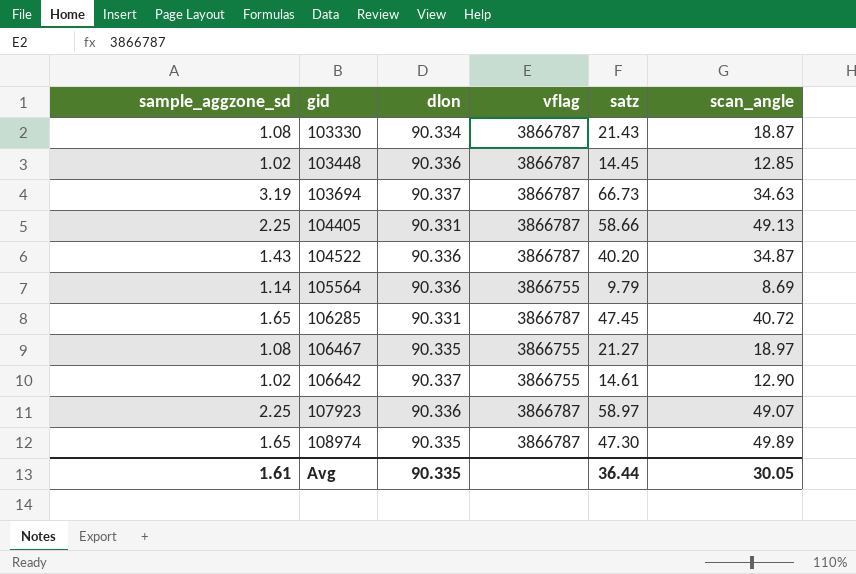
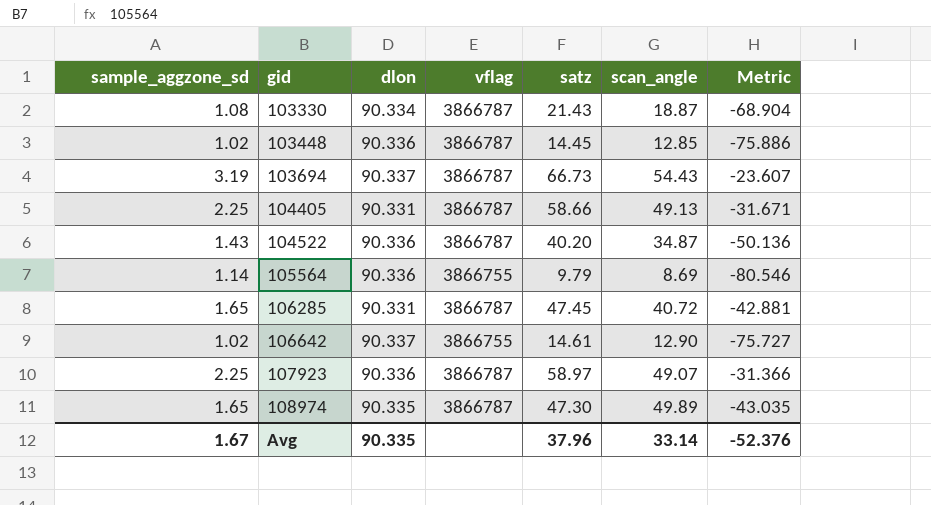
column Metric | formula: none -> [satz] - [dlon]
row 106467: 1.08 | 90.335 | 3866755 | 21.27 | 18.97 -> none
103694 | scan_angle: 34.63 -> 54.43
Avg | sample_aggzone_sd: 1.61 -> 1.67
Avg | satz: 36.44 -> 37.96
Avg | scan_angle: 30.05 -> 33.14

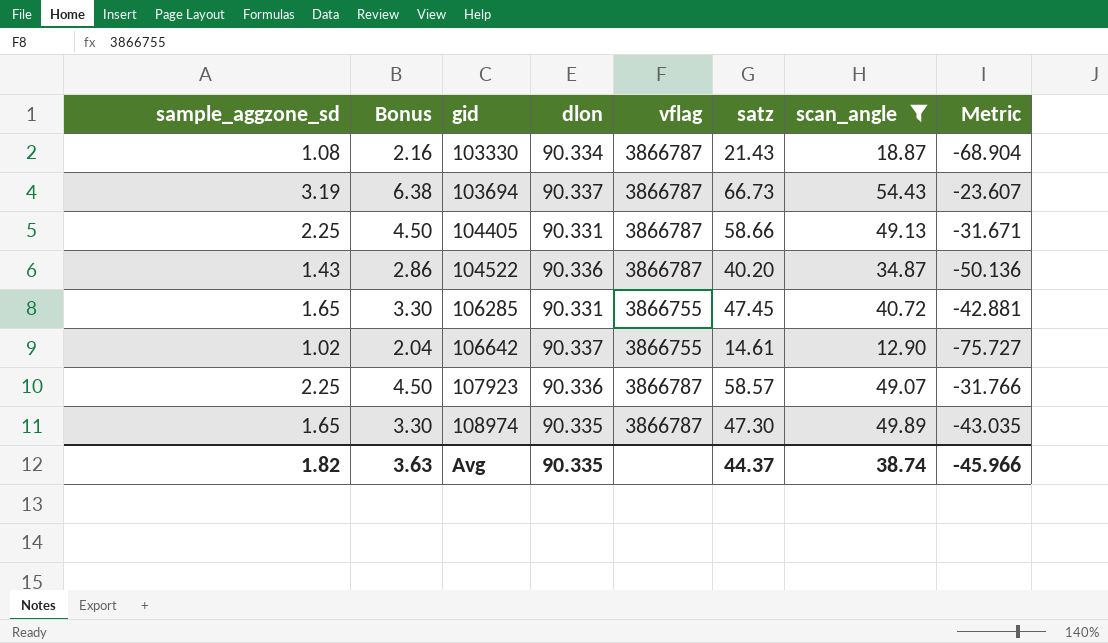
filter: none -> scan_angle >= 12.90
column Bonus | formula: none -> [sample_aggzone_sd] * 2
106285 | vflag: 3866787 -> 3866755
107923 | satz: 58.97 -> 58.57
107923 | Metric: -31.366 -> -31.766
Avg | sample_aggzone_sd: 1.67 -> 1.82
Avg | satz: 37.96 -> 44.37
Avg | scan_angle: 33.14 -> 38.74
Avg | Metric: -52.376 -> -45.966

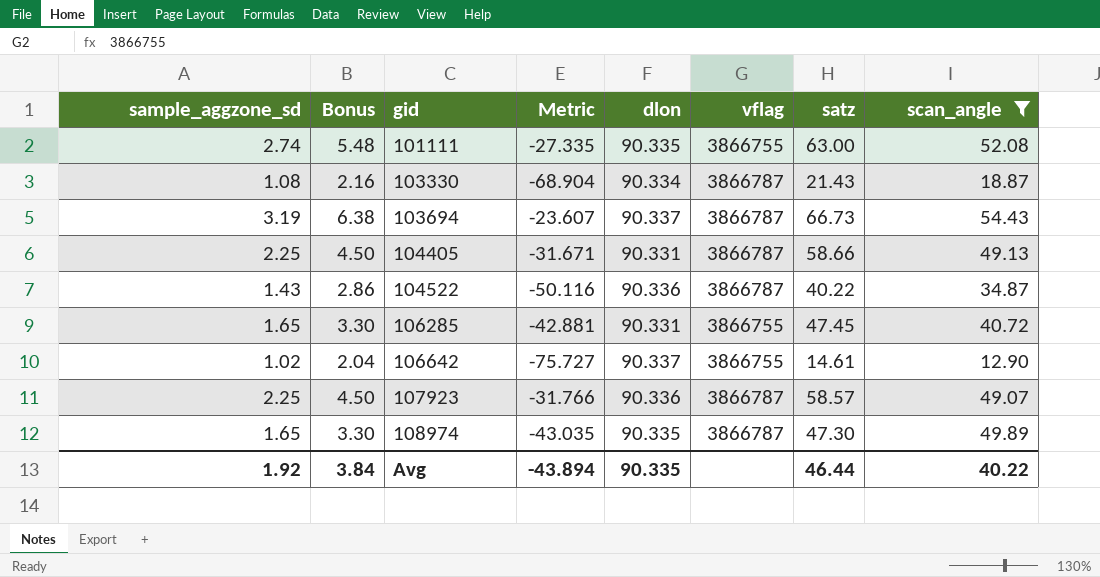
column Metric | position: 8 -> 4
row 101111: none -> 2.74 | 5.48 | -27.335 | 90.335 | 3866755 | 63.00 | 52.08
104522 | Metric: -50.136 -> -50.116
104522 | satz: 40.20 -> 40.22
Avg | sample_aggzone_sd: 1.82 -> 1.92
Avg | Bonus: 3.63 -> 3.84
Avg | Metric: -45.966 -> -43.894
Avg | satz: 44.37 -> 46.44
Avg | scan_angle: 38.74 -> 40.22

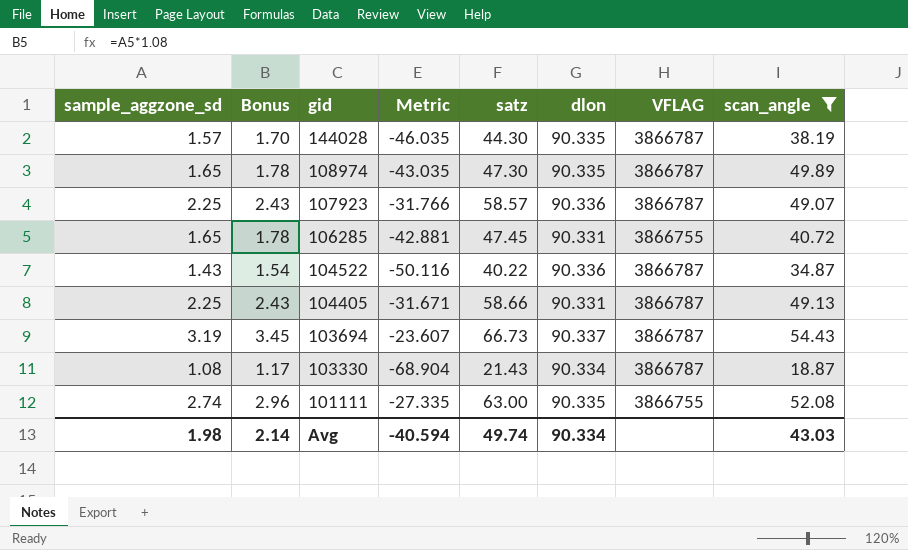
row order: gid ascending -> gid descending
column Bonus | formula: [sample_aggzone_sd] * 2 -> [sample_aggzone_sd] * 1.08
column satz | position: 7 -> 5
column name: vflag -> VFLAG
row 106642: 1.02 | 2.04 | -75.727 | 90.337 | 3866755 | 14.61 | 12.90 -> none
row 144028: none -> 1.57 | 1.70 | -46.035 | 44.30 | 90.335 | 3866787 | 38.19
Avg | sample_aggzone_sd: 1.92 -> 1.98
Avg | Bonus: 3.84 -> 2.14
Avg | Metric: -43.894 -> -40.594
Avg | satz: 46.44 -> 49.74
Avg | dlon: 90.335 -> 90.334
Avg | scan_angle: 40.22 -> 43.03

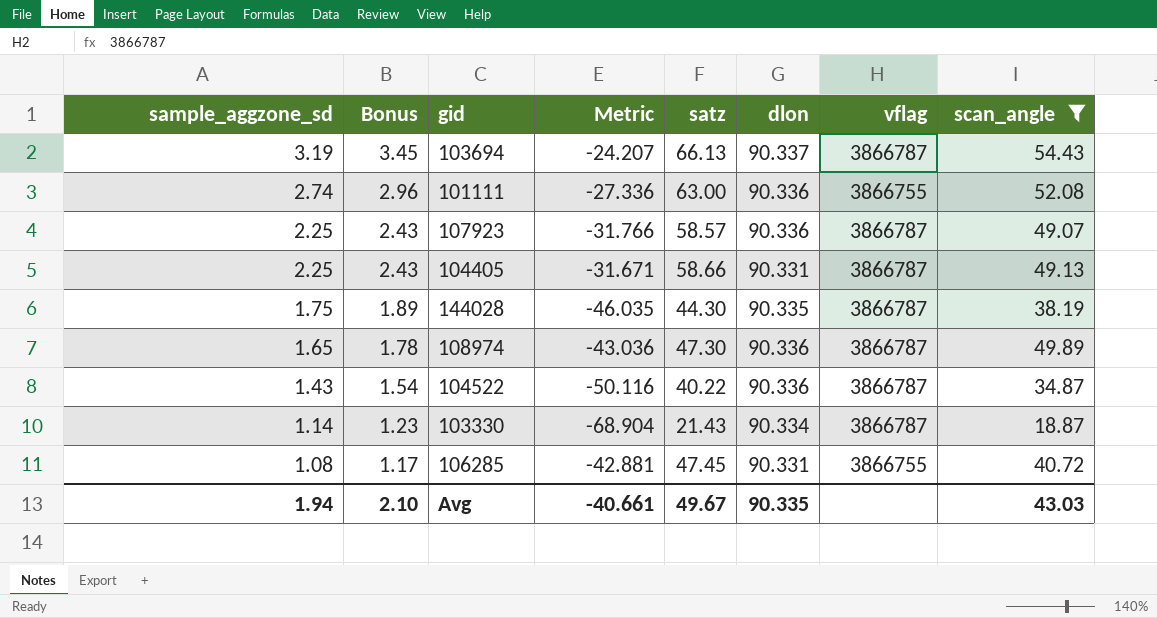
row order: gid descending -> sample_aggzone_sd descending
column name: VFLAG -> vflag
103694 | Metric: -23.607 -> -24.207
103694 | satz: 66.73 -> 66.13
101111 | Metric: -27.335 -> -27.336
101111 | dlon: 90.335 -> 90.336
144028 | sample_aggzone_sd: 1.57 -> 1.75
144028 | Bonus: 1.70 -> 1.89
108974 | Metric: -43.035 -> -43.036
108974 | dlon: 90.335 -> 90.336
103330 | sample_aggzone_sd: 1.08 -> 1.14
103330 | Bonus: 1.17 -> 1.23
106285 | sample_aggzone_sd: 1.65 -> 1.08
106285 | Bonus: 1.78 -> 1.17
Avg | sample_aggzone_sd: 1.98 -> 1.94
Avg | Bonus: 2.14 -> 2.10
Avg | Metric: -40.594 -> -40.661
Avg | satz: 49.74 -> 49.67
Avg | dlon: 90.334 -> 90.335

